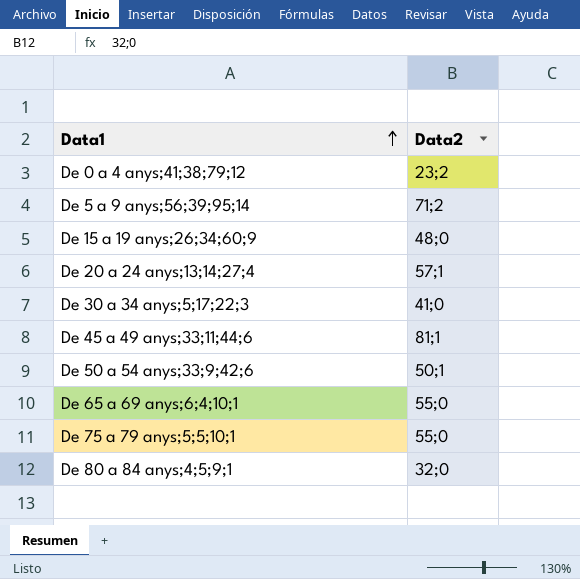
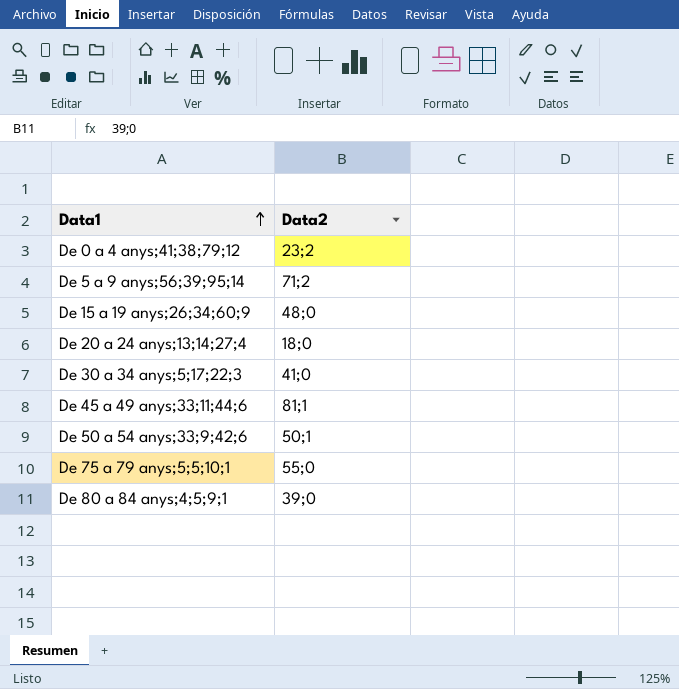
row De 65 a 69 anys;6;4;10;1: 55;0 -> none
De 20 a 24 anys;13;14;27;4 | Data2: 57;1 -> 18;0
De 80 a 84 anys;4;5;9;1 | Data2: 32;0 -> 39;0

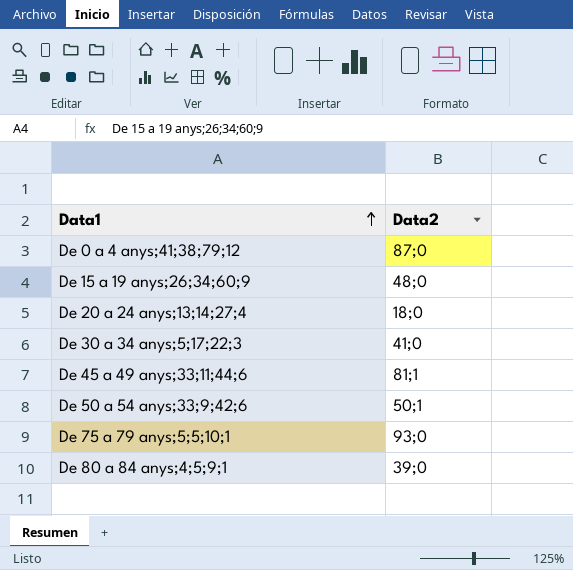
row De 5 a 9 anys;56;39;95;14: 71;2 -> none
De 0 a 4 anys;41;38;79;12 | Data2: 23;2 -> 87;0
De 75 a 79 anys;5;5;10;1 | Data2: 55;0 -> 93;0

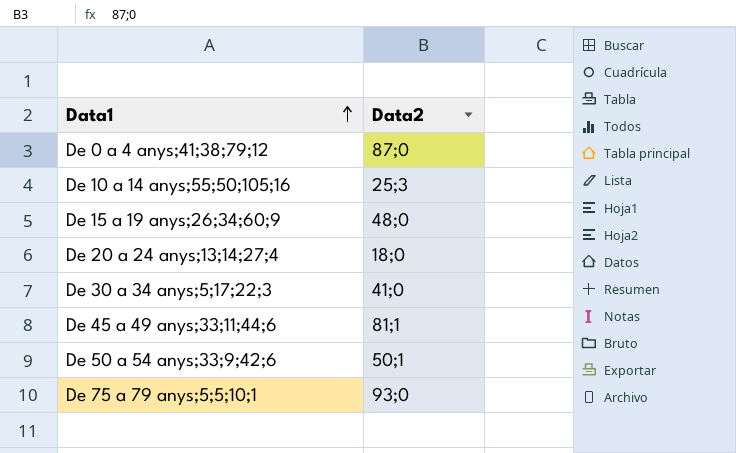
row De 80 a 84 anys;4;5;9;1: 39;0 -> none
row De 10 a 14 anys;55;50;105;16: none -> 25;3

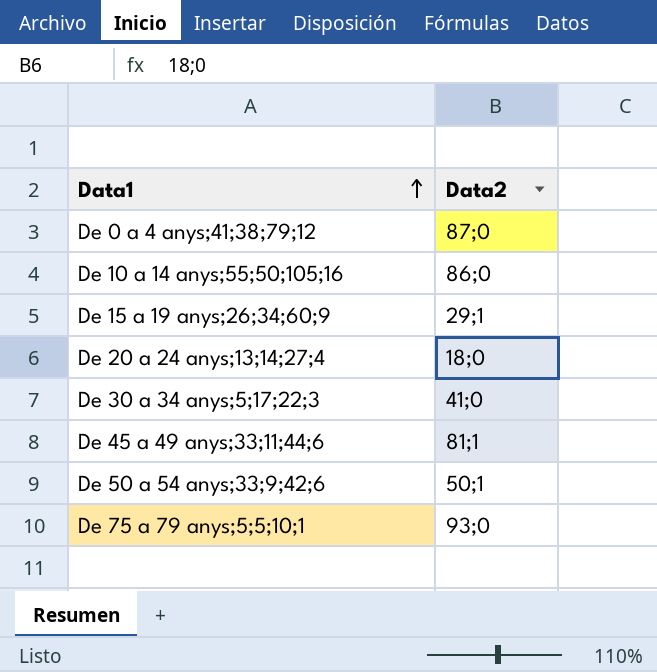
De 10 a 14 anys;55;50;105;16 | Data2: 25;3 -> 86;0
De 15 a 19 anys;26;34;60;9 | Data2: 48;0 -> 29;1

